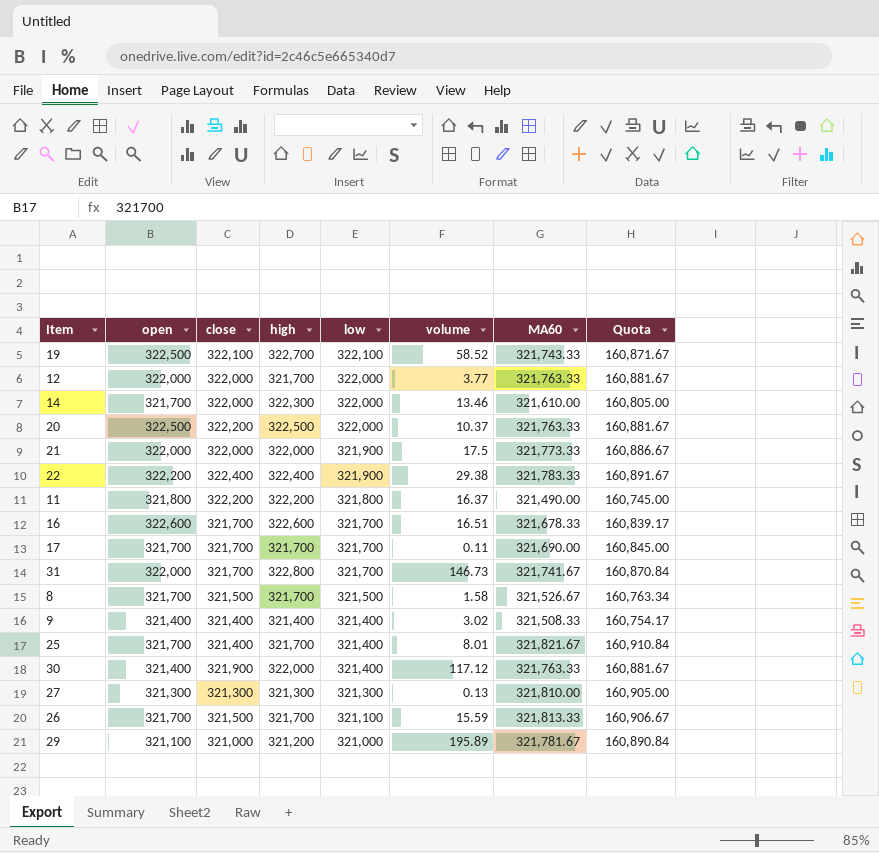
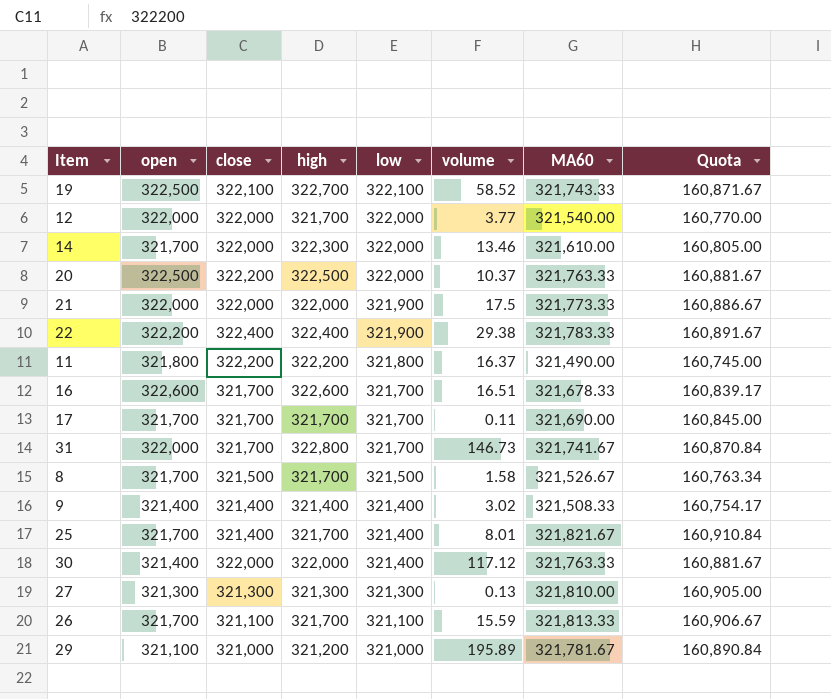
12 | MA60: 321,763.33 -> 321,540.00
12 | Quota: 160,881.67 -> 160,770.00
30 | close: 321,900 -> 322,000
26 | close: 321,500 -> 321,100

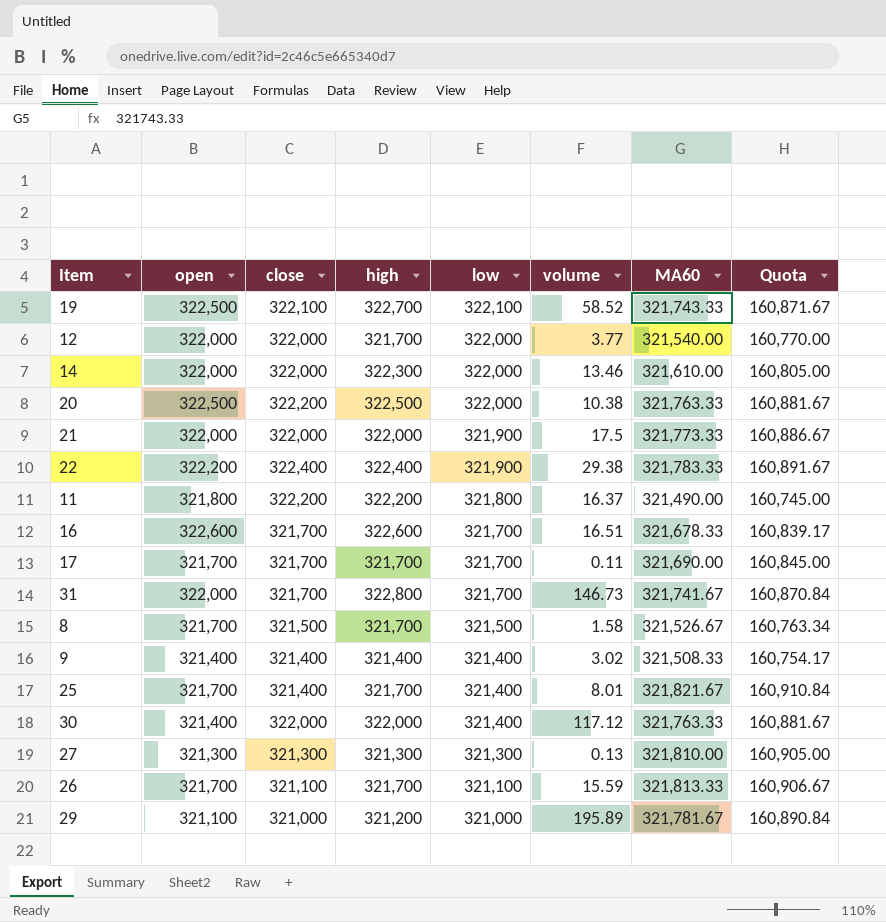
14 | open: 321,700 -> 322,000
20 | volume: 10.37 -> 10.38

